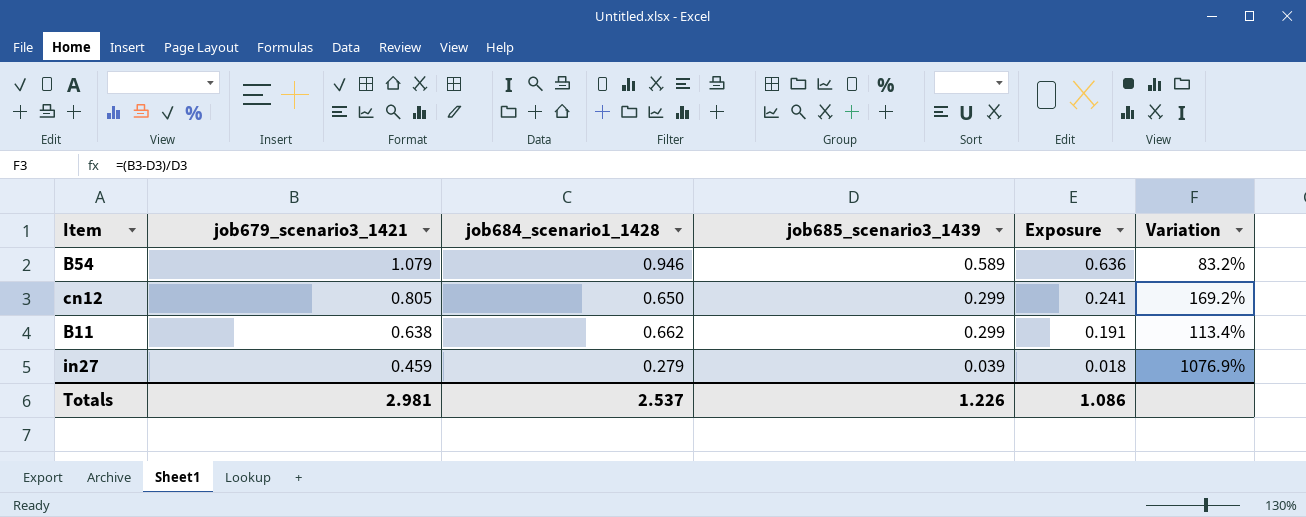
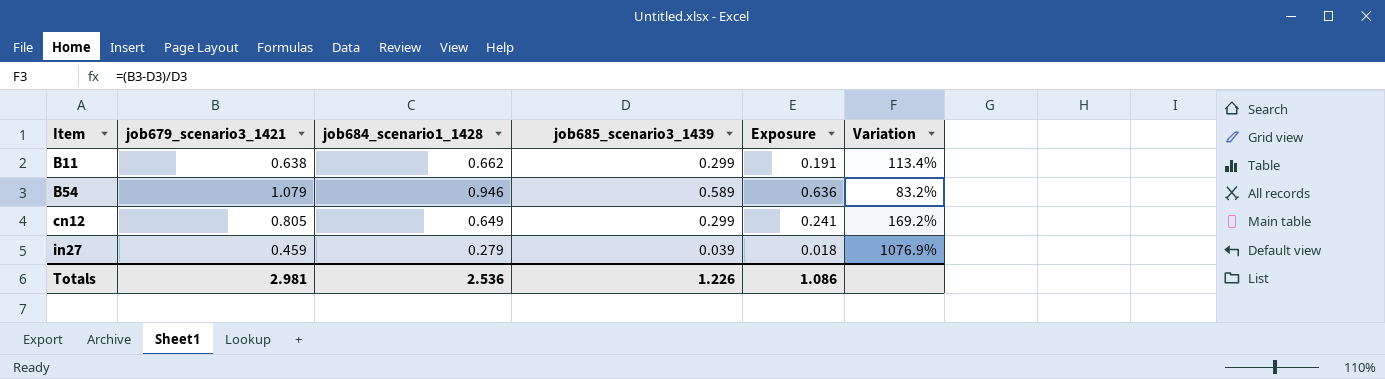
row order: job679_scenario3_1421 descending -> Item ascending
cn12 | job684_scenario1_1428: 0.650 -> 0.649
Totals | job684_scenario1_1428: 2.537 -> 2.536

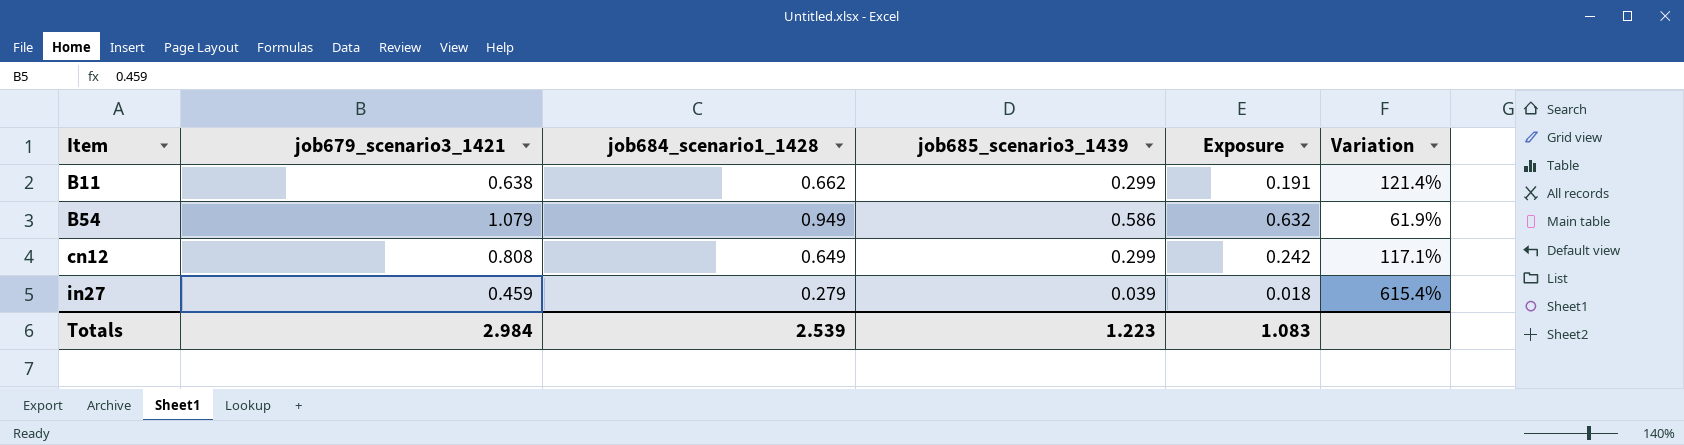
column Variation | formula: ([job679_scenario3_1421] - [job685_scenario3_1439]) / [job685_scenario3_1439] -> ([job684_scenario1_1428] - [job685_scenario3_1439]) / [job685_scenario3_1439]
B54 | job684_scenario1_1428: 0.946 -> 0.949
B54 | job685_scenario3_1439: 0.589 -> 0.586
B54 | Exposure: 0.636 -> 0.632
cn12 | job679_scenario3_1421: 0.805 -> 0.808
cn12 | Exposure: 0.241 -> 0.242
Totals | job679_scenario3_1421: 2.981 -> 2.984
Totals | job684_scenario1_1428: 2.536 -> 2.539
Totals | job685_scenario3_1439: 1.226 -> 1.223
Totals | Exposure: 1.086 -> 1.083

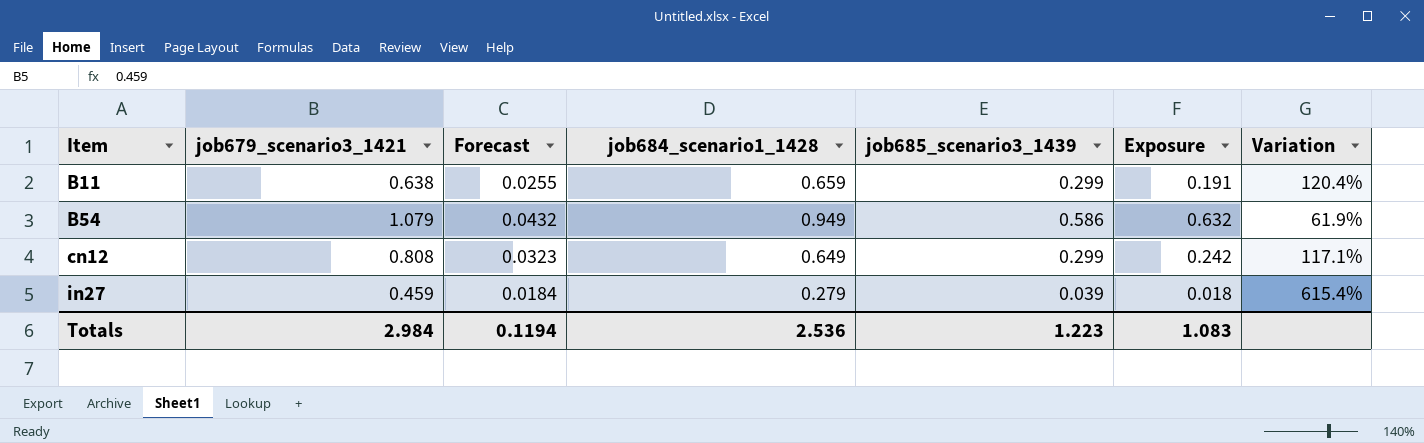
column Forecast | formula: none -> [job679_scenario3_1421] * 0.04
B11 | job684_scenario1_1428: 0.662 -> 0.659
B11 | Variation: 121.4% -> 120.4%
Totals | job684_scenario1_1428: 2.539 -> 2.536

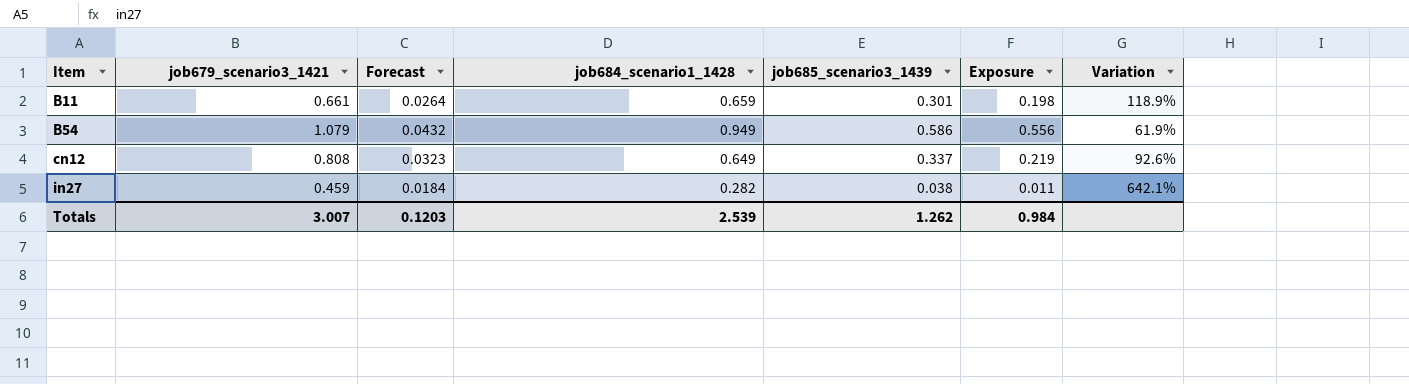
column Exposure | formula: [job679_scenario3_1421] * [job685_scenario3_1439] -> [job684_scenario1_1428] * [job685_scenario3_1439]
B11 | job679_scenario3_1421: 0.638 -> 0.661
B11 | Forecast: 0.0255 -> 0.0264
B11 | job685_scenario3_1439: 0.299 -> 0.301
B11 | Variation: 120.4% -> 118.9%
cn12 | job685_scenario3_1439: 0.299 -> 0.337
cn12 | Variation: 117.1% -> 92.6%
in27 | job684_scenario1_1428: 0.279 -> 0.282
in27 | job685_scenario3_1439: 0.039 -> 0.038
in27 | Variation: 615.4% -> 642.1%
Totals | job679_scenario3_1421: 2.984 -> 3.007
Totals | Forecast: 0.1194 -> 0.1203
Totals | job684_scenario1_1428: 2.536 -> 2.539
Totals | job685_scenario3_1439: 1.223 -> 1.262
Totals | Exposure: 1.083 -> 0.984

